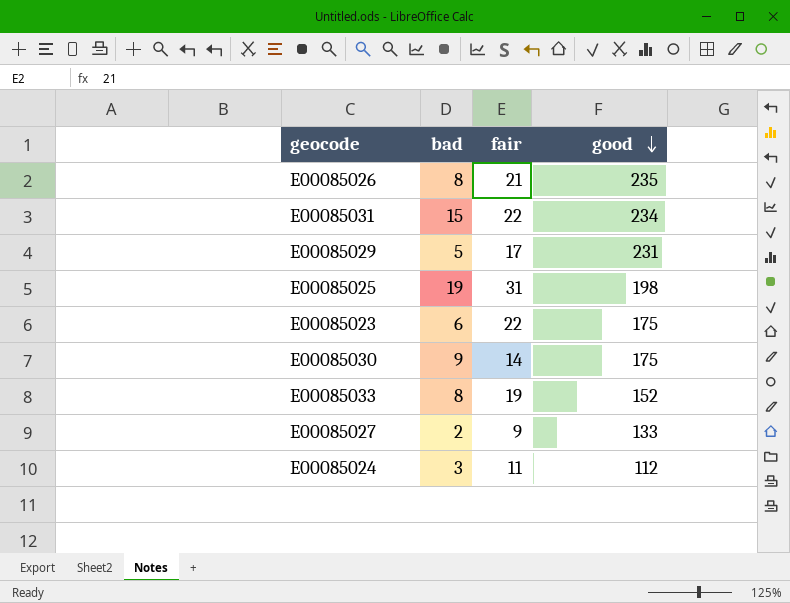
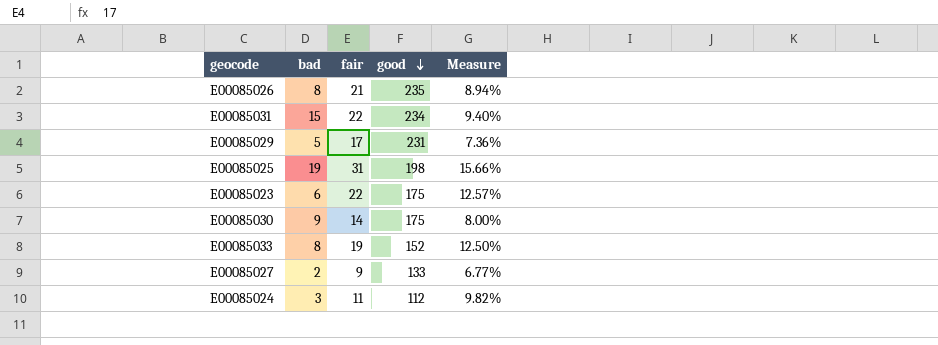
column Measure | formula: none -> [fair] / [good]

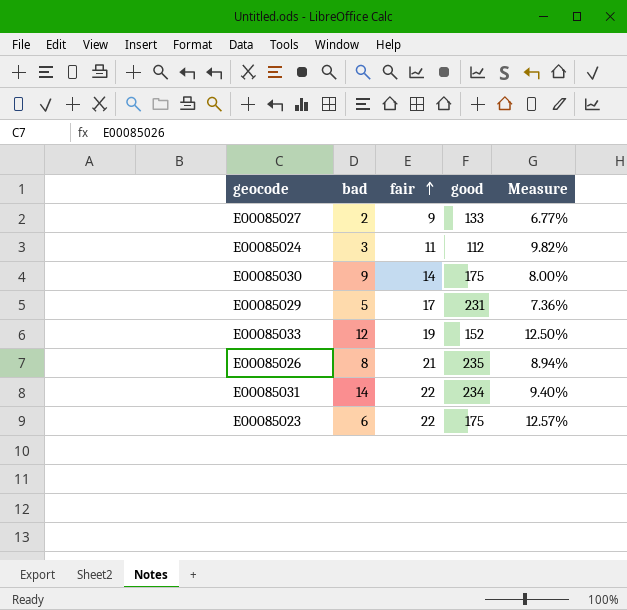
row order: good descending -> fair ascending
row E00085025: 19 | 31 | 198 | 15.66% -> none
E00085033 | bad: 8 -> 12
E00085031 | bad: 15 -> 14

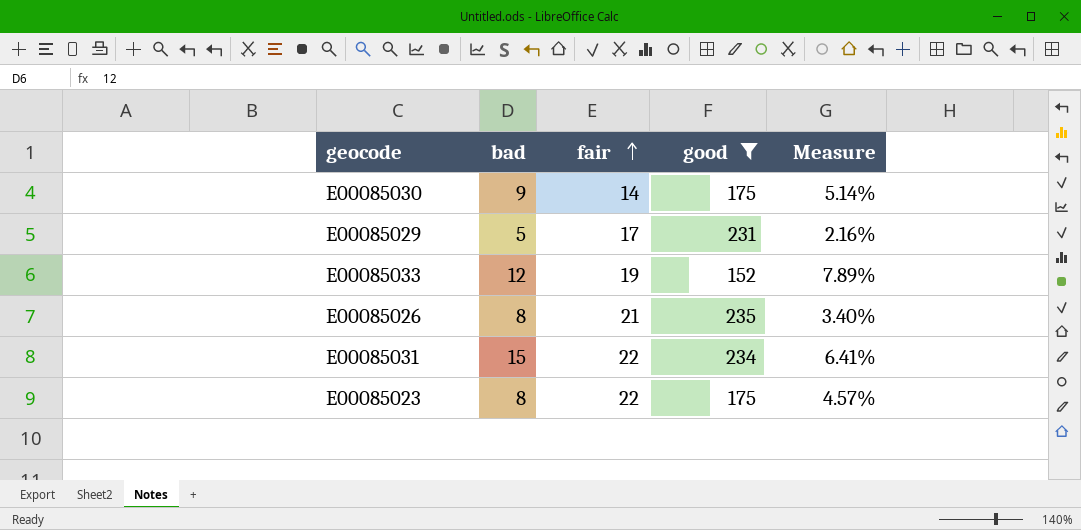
filter: none -> good >= 152
column Measure | formula: [fair] / [good] -> [bad] / [good]
E00085031 | bad: 14 -> 15
E00085023 | bad: 6 -> 8

